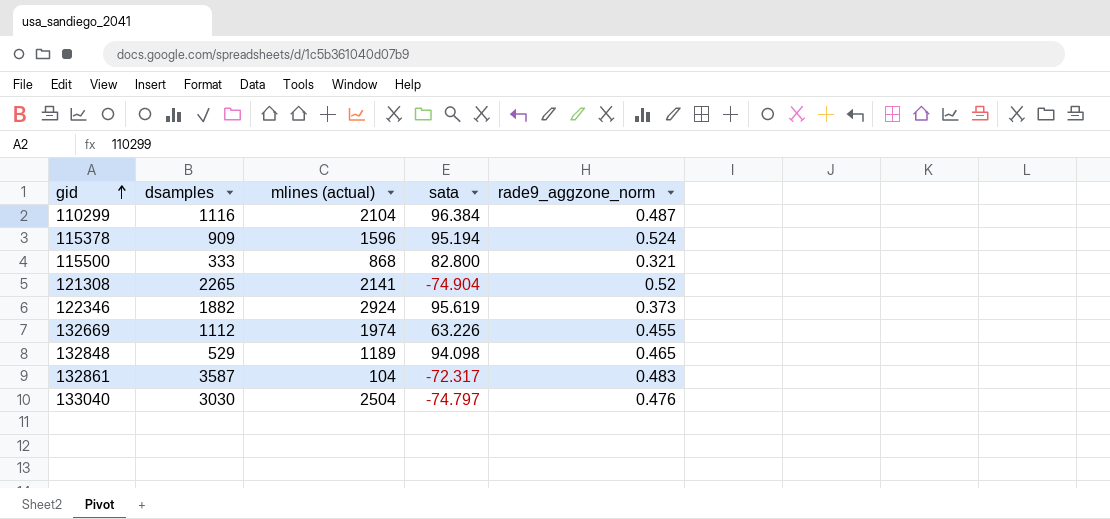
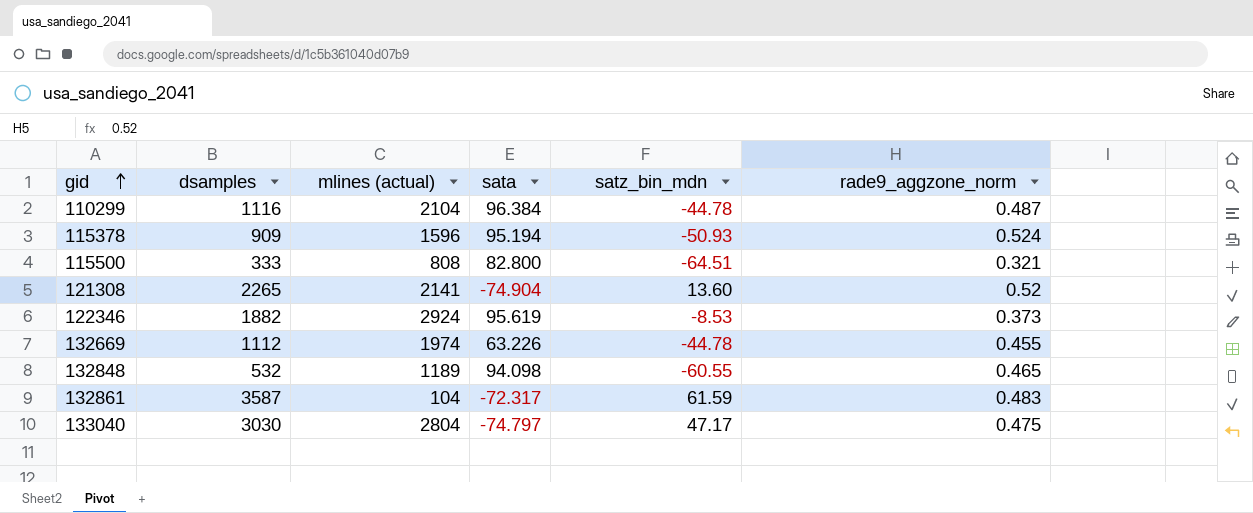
column satz_bin_mdn | position: none -> 5
115500 | mlines (actual): 868 -> 808
132848 | dsamples: 529 -> 532
133040 | mlines (actual): 2504 -> 2804
133040 | rade9_aggzone_norm: 0.476 -> 0.475

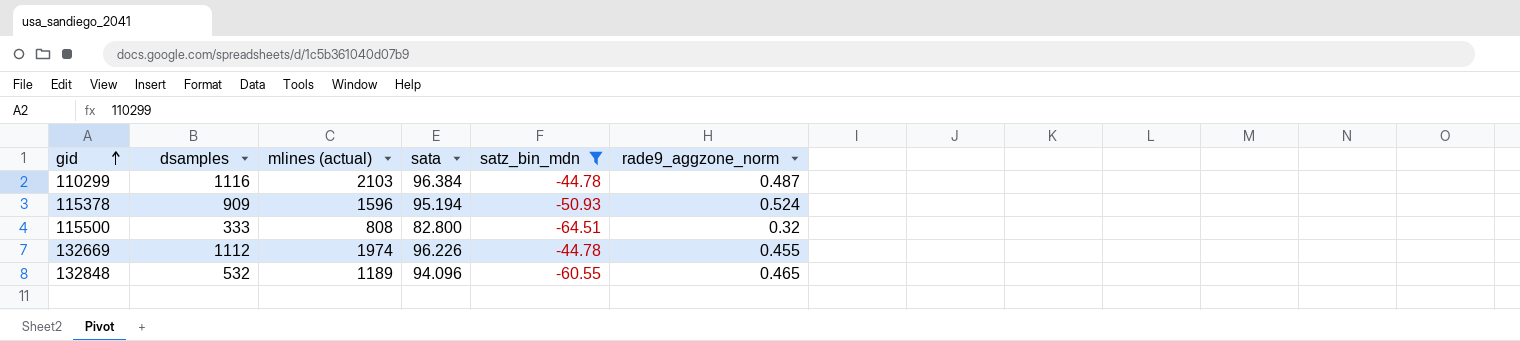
filter: none -> satz_bin_mdn <= -44.78
110299 | mlines (actual): 2104 -> 2103
115500 | rade9_aggzone_norm: 0.321 -> 0.32
132669 | sata: 63.226 -> 96.226
132848 | sata: 94.098 -> 94.096

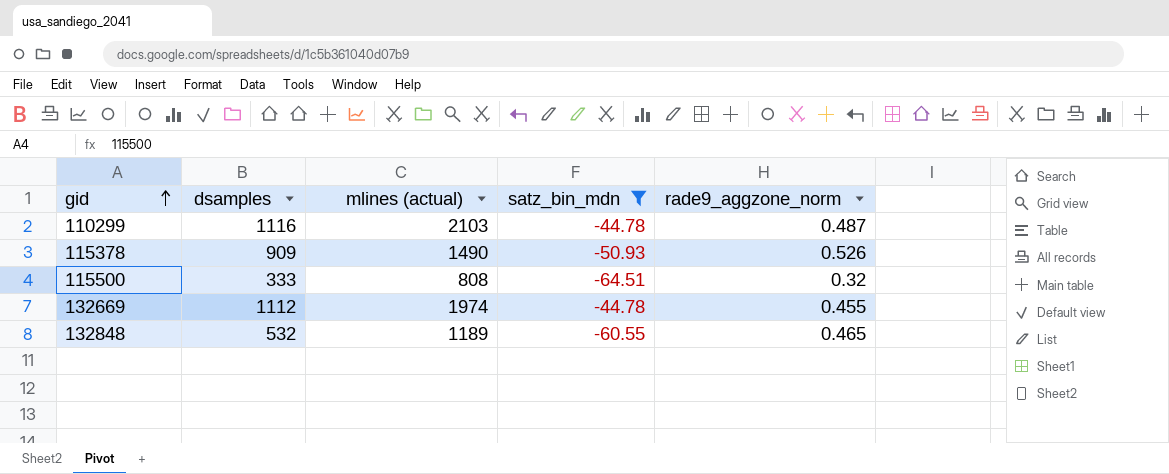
column sata | position: 4 -> none
115378 | mlines (actual): 1596 -> 1490
115378 | rade9_aggzone_norm: 0.524 -> 0.526

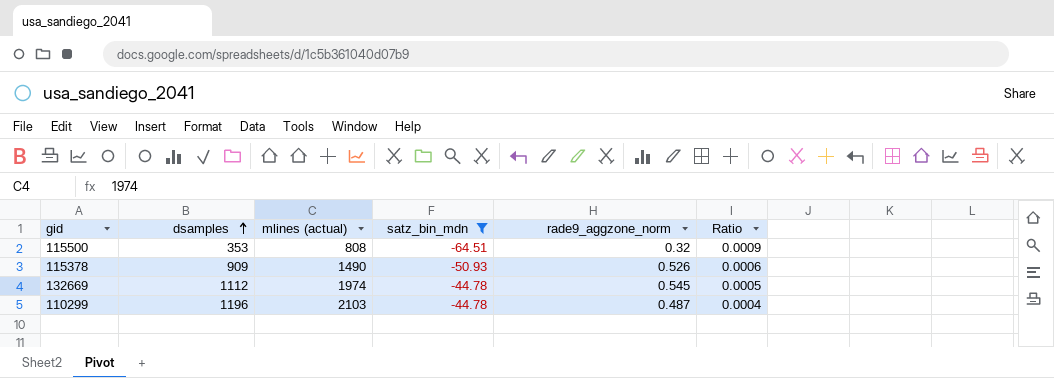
row order: gid ascending -> dsamples ascending
column Ratio | formula: none -> [rade9_aggzone_norm] / [dsamples]
row 132848: 532 | 1189 | -60.55 | 0.465 -> none
115500 | dsamples: 333 -> 353
132669 | rade9_aggzone_norm: 0.455 -> 0.545
110299 | dsamples: 1116 -> 1196

